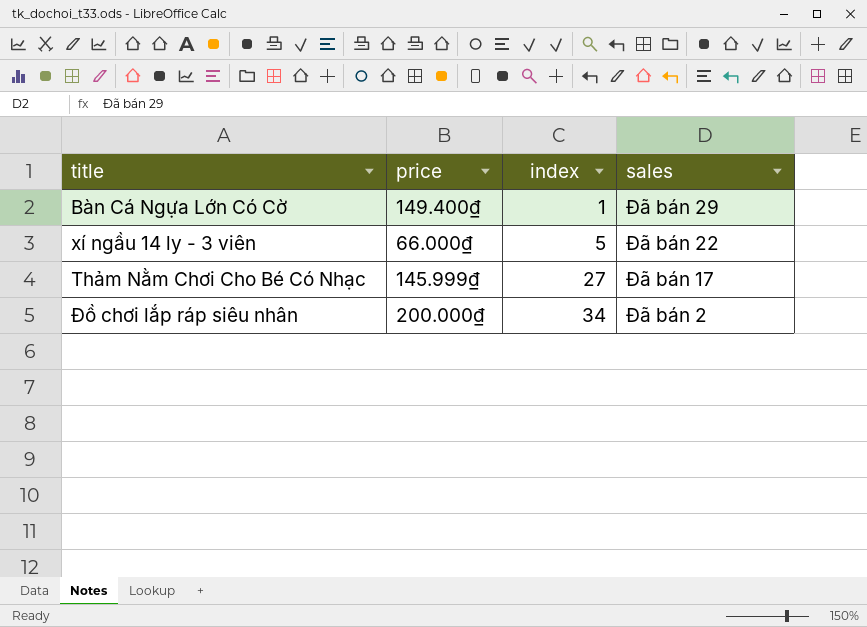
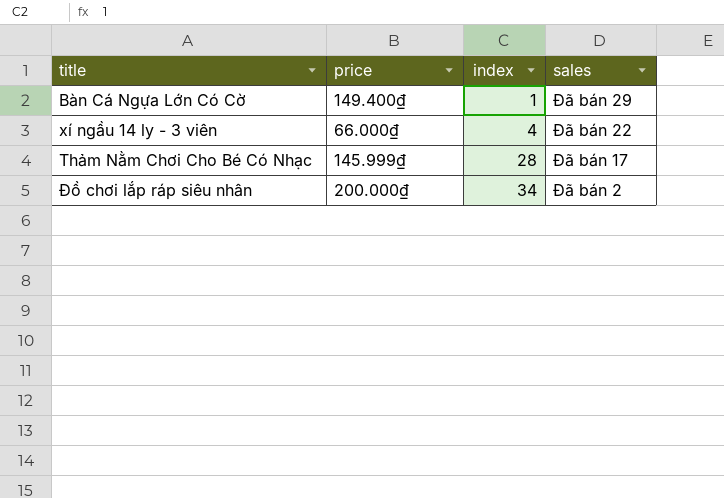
xí ngầu 14 ly - 3 viên | index: 5 -> 4
Thảm Nằm Chơi Cho Bé Có Nhạc | index: 27 -> 28

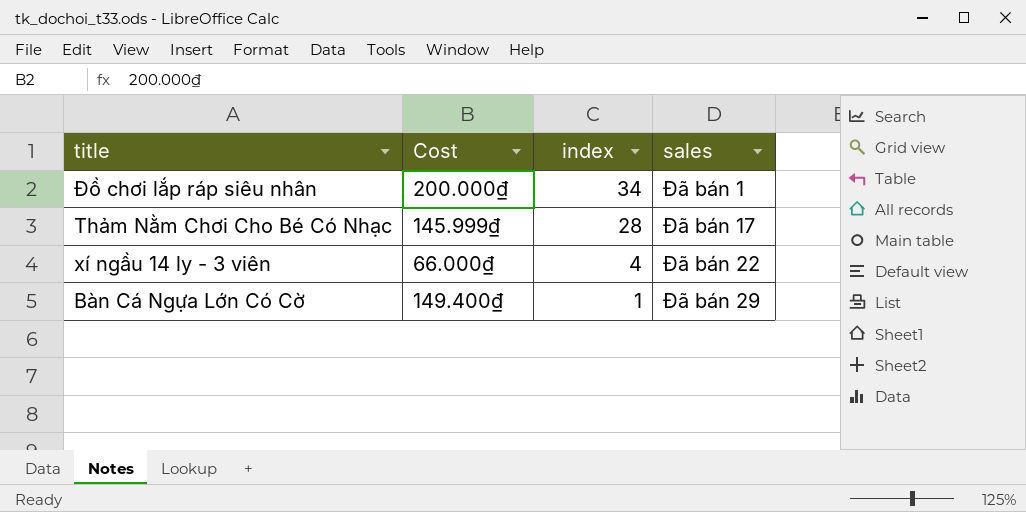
row order: index ascending -> index descending
column name: price -> Cost
Đồ chơi lắp ráp siêu nhân | sales: Đã bán 2 -> Đã bán 1

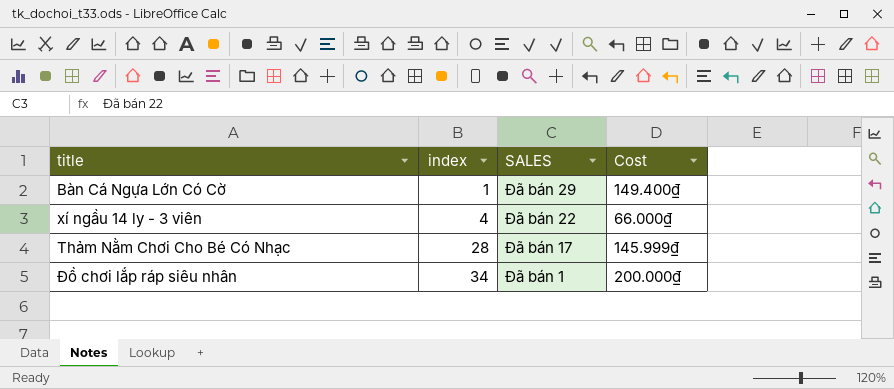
row order: index descending -> index ascending
column name: sales -> SALES
column Cost | position: 2 -> 4

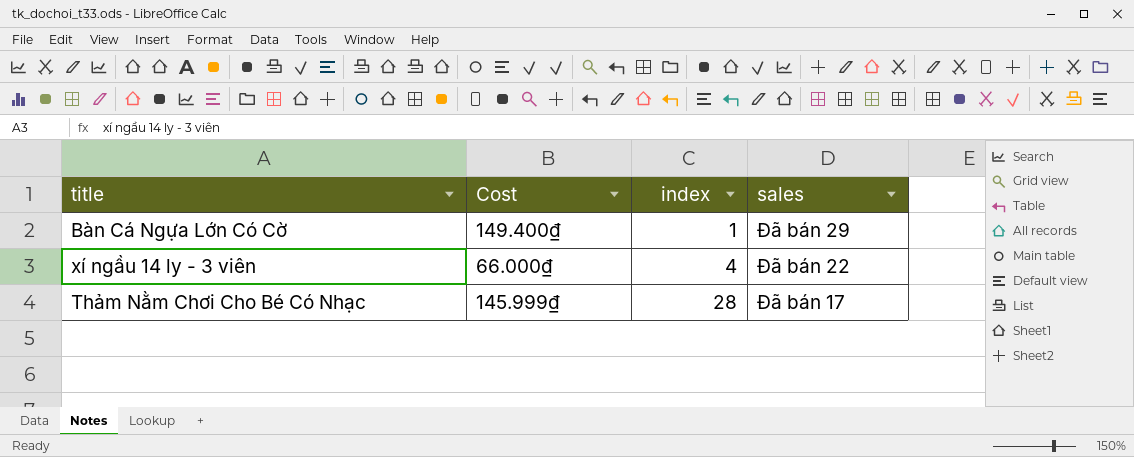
column Cost | position: 4 -> 2
column name: SALES -> sales
row Đồ chơi lắp ráp siêu nhân: 34 | Đã bán 1 | 200.000₫ -> none

